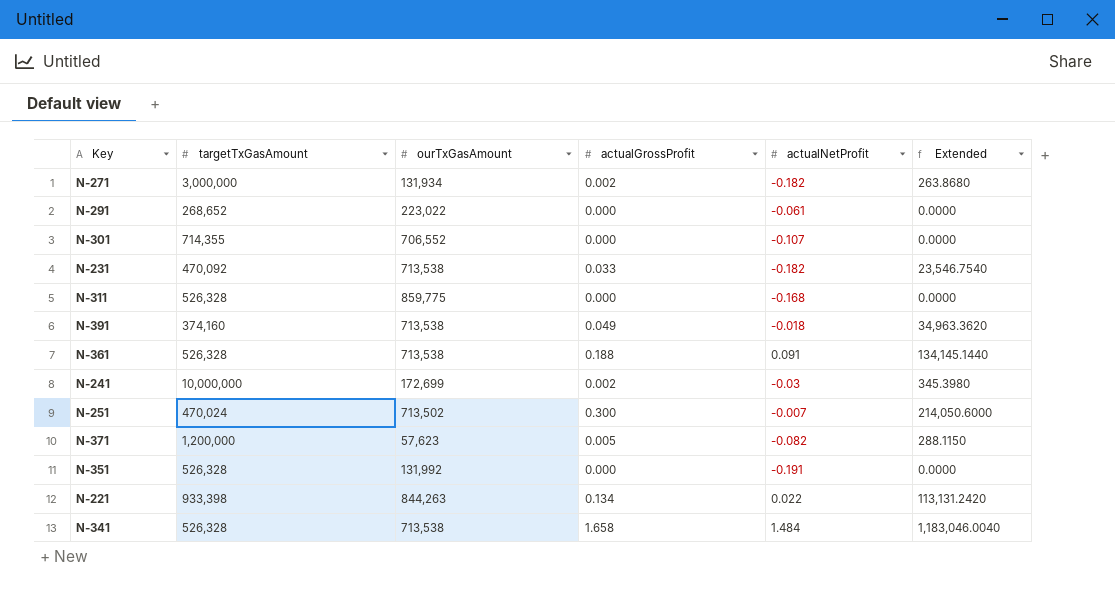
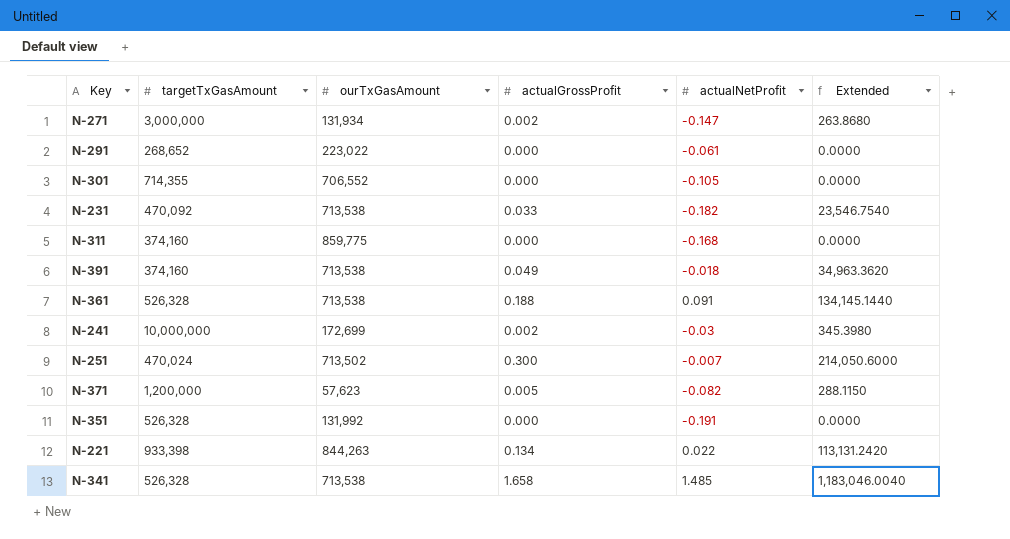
N-271 | actualNetProfit: -0.182 -> -0.147
N-301 | actualNetProfit: -0.107 -> -0.105
N-311 | targetTxGasAmount: 526,328 -> 374,160
N-341 | actualNetProfit: 1.484 -> 1.485

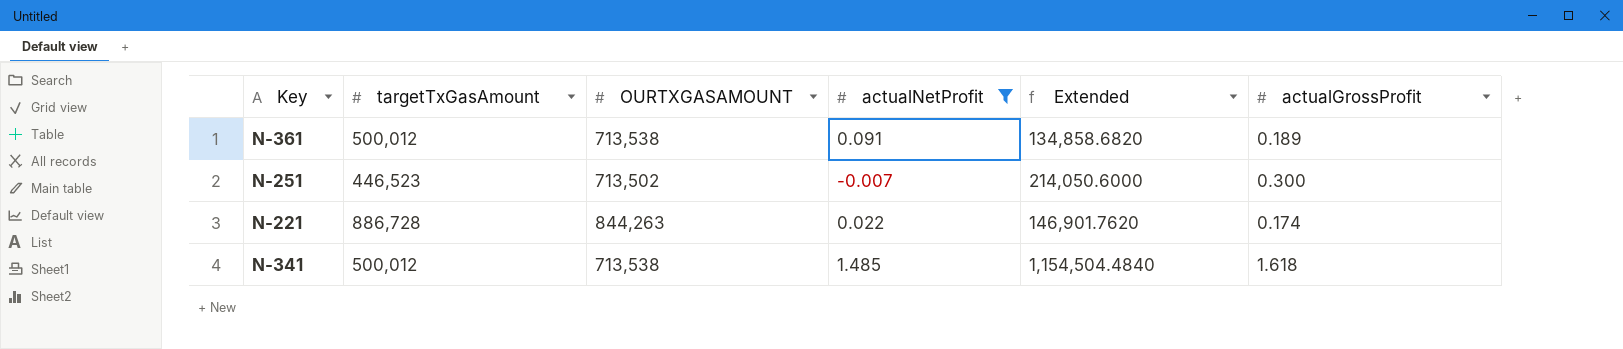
filter: none -> actualNetProfit >= -0.007
column name: ourTxGasAmount -> OURTXGASAMOUNT
column actualGrossProfit | position: 4 -> 6
N-361 | targetTxGasAmount: 526,328 -> 500,012
N-361 | Extended: 134,145.1440 -> 134,858.6820
N-361 | actualGrossProfit: 0.188 -> 0.189
N-251 | targetTxGasAmount: 470,024 -> 446,523
N-221 | targetTxGasAmount: 933,398 -> 886,728
N-221 | Extended: 113,131.2420 -> 146,901.7620
N-221 | actualGrossProfit: 0.134 -> 0.174
N-341 | targetTxGasAmount: 526,328 -> 500,012
N-341 | Extended: 1,183,046.0040 -> 1,154,504.4840
N-341 | actualGrossProfit: 1.658 -> 1.618

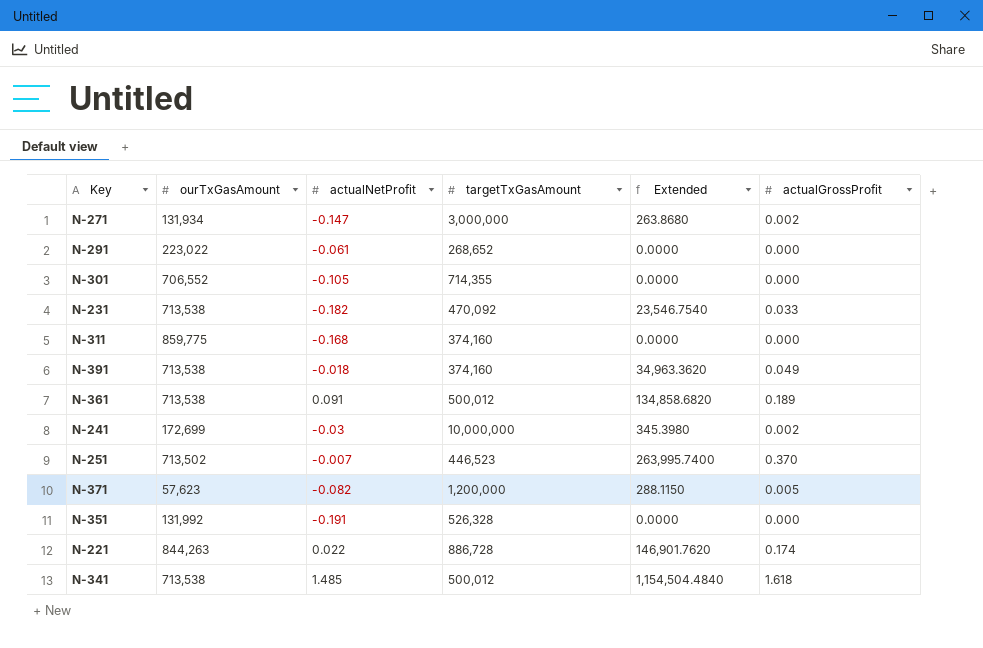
filter: actualNetProfit >= -0.007 -> none
column name: OURTXGASAMOUNT -> ourTxGasAmount
column targetTxGasAmount | position: 2 -> 4
N-251 | Extended: 214,050.6000 -> 263,995.7400
N-251 | actualGrossProfit: 0.300 -> 0.370

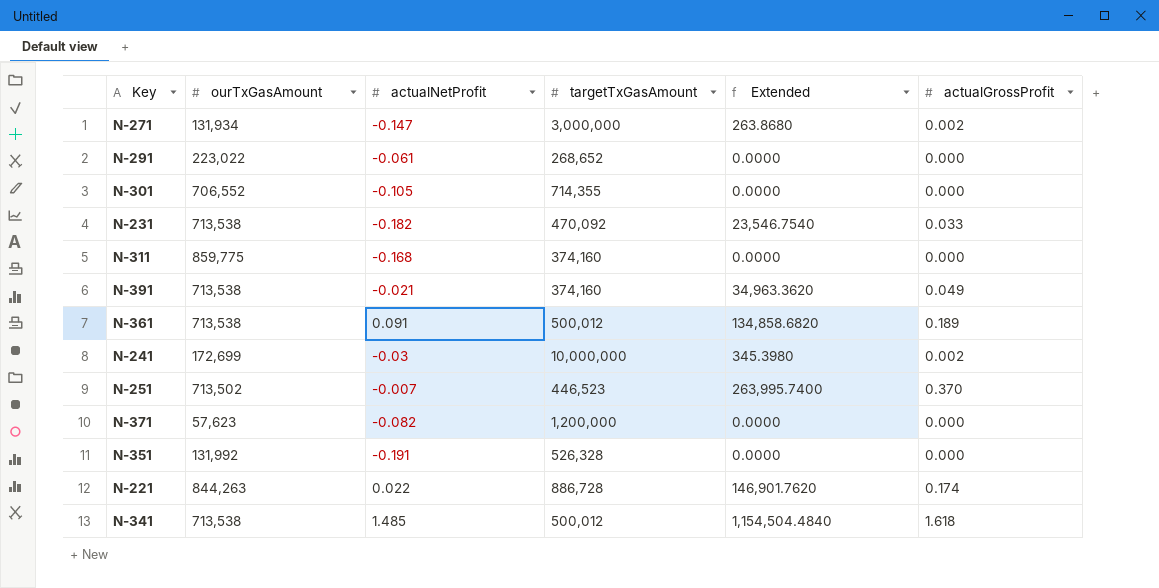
N-391 | actualNetProfit: -0.018 -> -0.021
N-371 | Extended: 288.1150 -> 0.0000
N-371 | actualGrossProfit: 0.005 -> 0.000

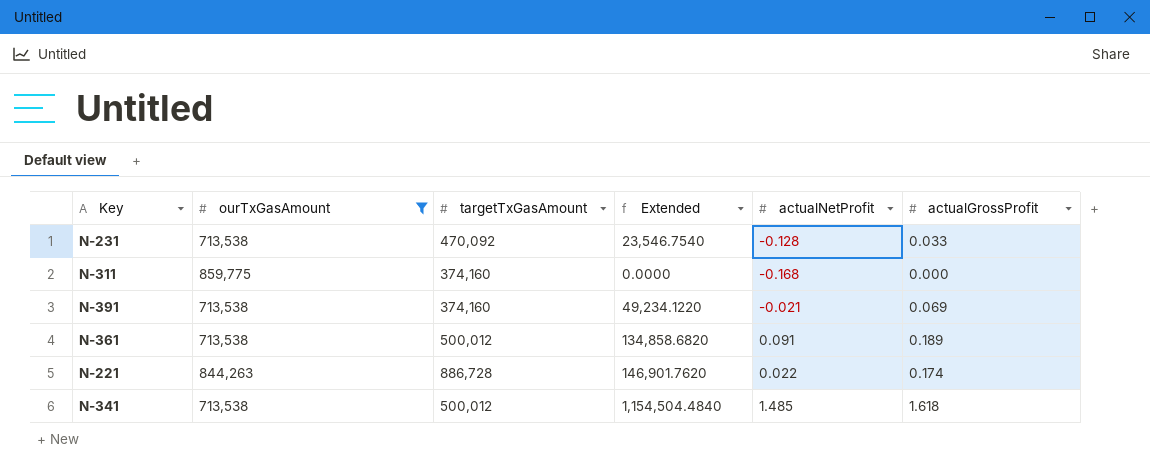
filter: none -> ourTxGasAmount >= 713,538
column actualNetProfit | position: 3 -> 5
N-231 | actualNetProfit: -0.182 -> -0.128
N-391 | Extended: 34,963.3620 -> 49,234.1220
N-391 | actualGrossProfit: 0.049 -> 0.069

